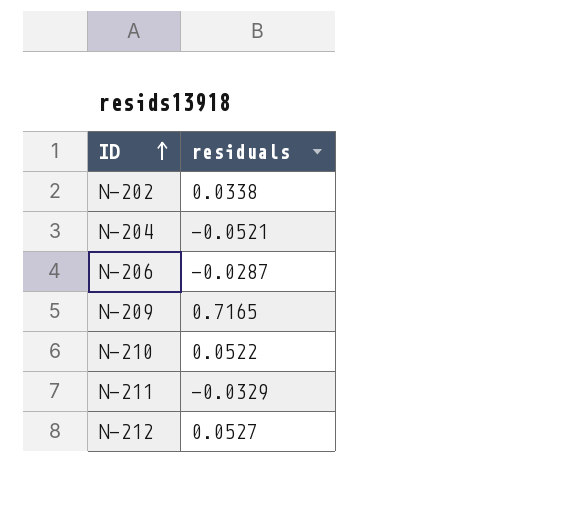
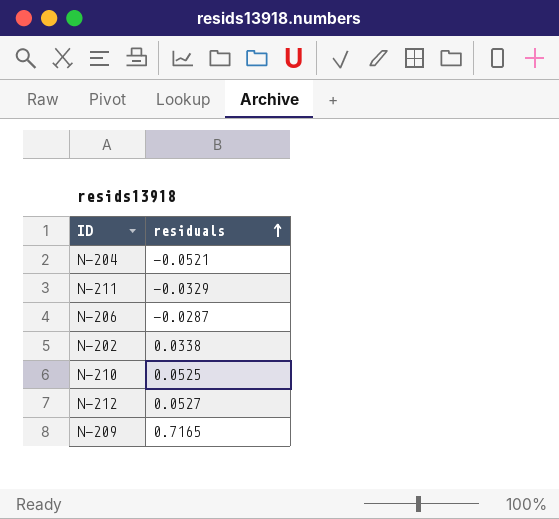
row order: ID ascending -> residuals ascending
N-210 | residuals: 0.0522 -> 0.0525

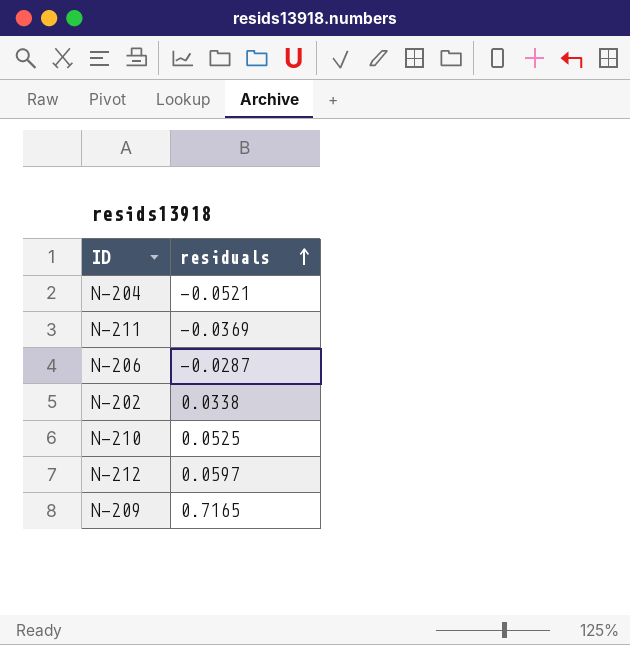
N-211 | residuals: -0.0329 -> -0.0369
N-212 | residuals: 0.0527 -> 0.0597

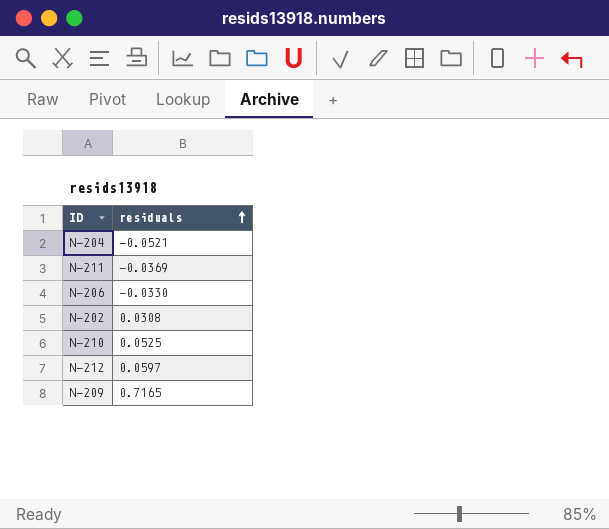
N-206 | residuals: -0.0287 -> -0.0330
N-202 | residuals: 0.0338 -> 0.0308

